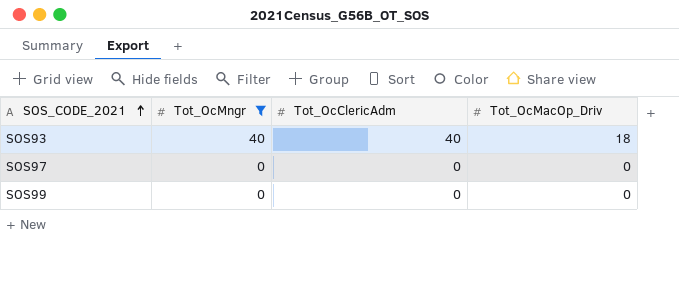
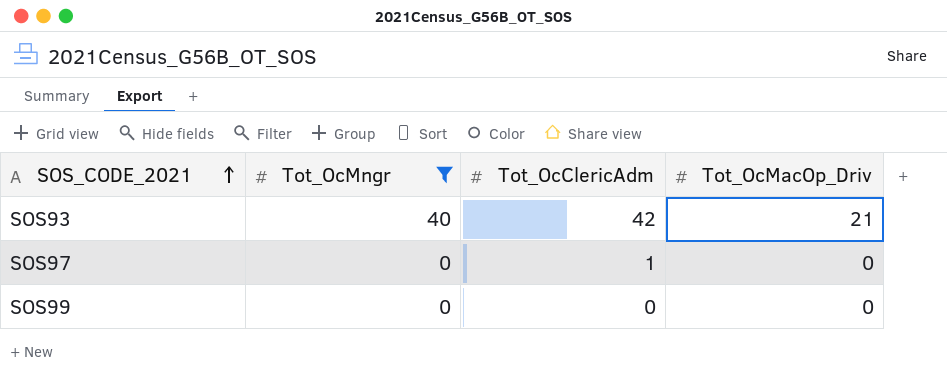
SOS93 | Tot_OcClericAdm: 40 -> 42
SOS93 | Tot_OcMacOp_Driv: 18 -> 21
SOS97 | Tot_OcClericAdm: 0 -> 1

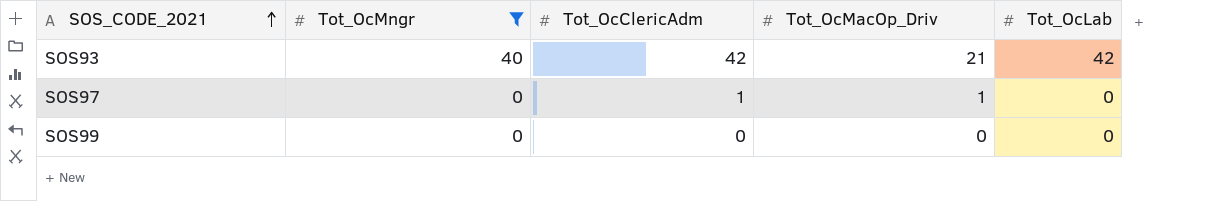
column Tot_OcLab | position: none -> 5
SOS97 | Tot_OcMacOp_Driv: 0 -> 1

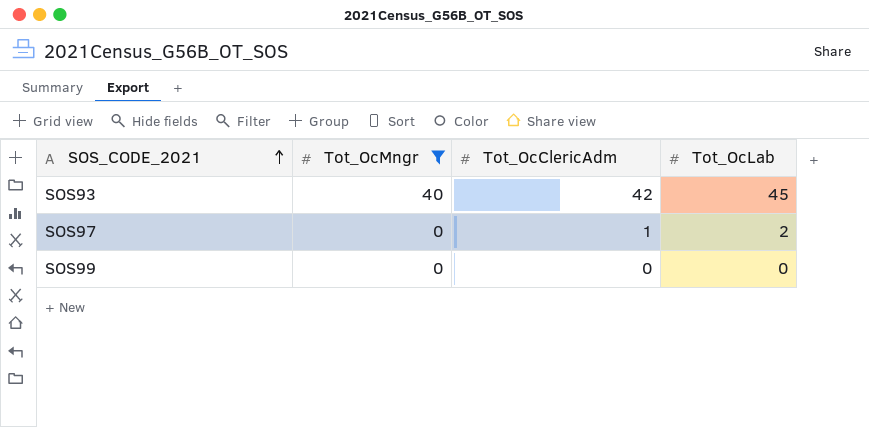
column Tot_OcMacOp_Driv | position: 4 -> none
SOS93 | Tot_OcLab: 42 -> 45
SOS97 | Tot_OcLab: 0 -> 2

